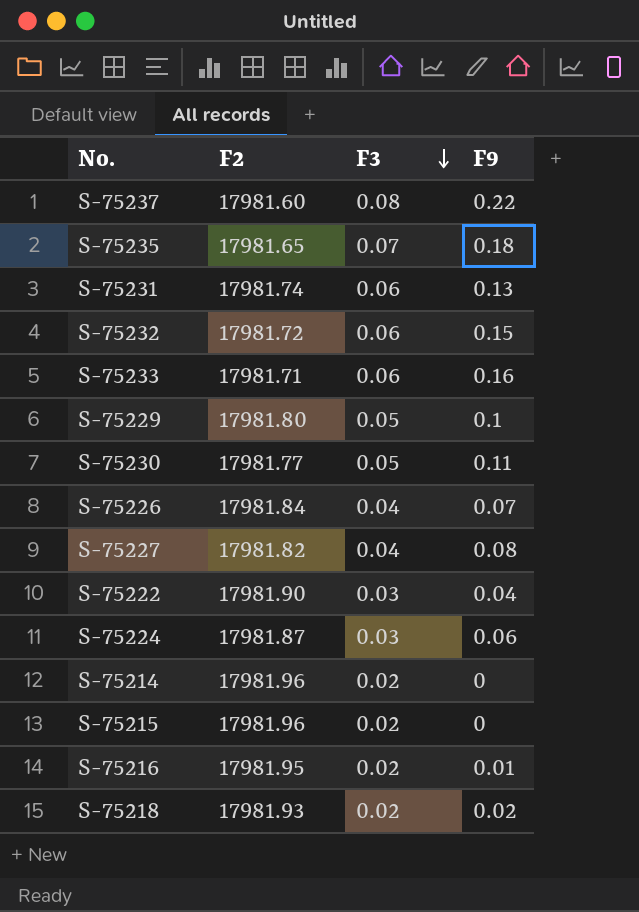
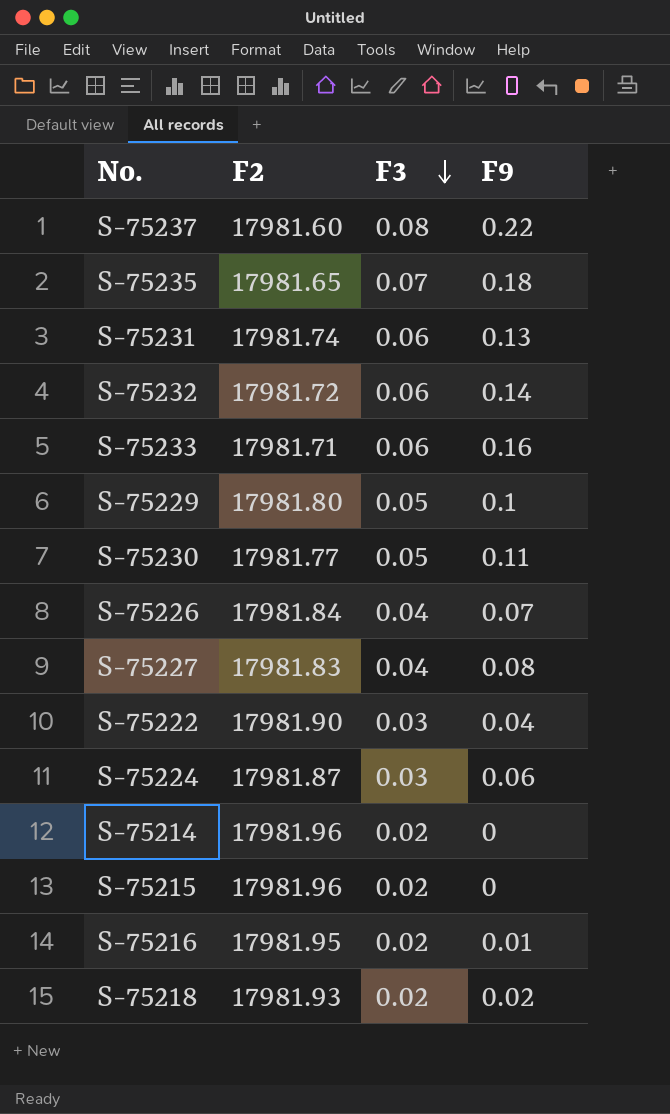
S-75232 | F9: 0.15 -> 0.14
S-75227 | F2: 17981.82 -> 17981.83

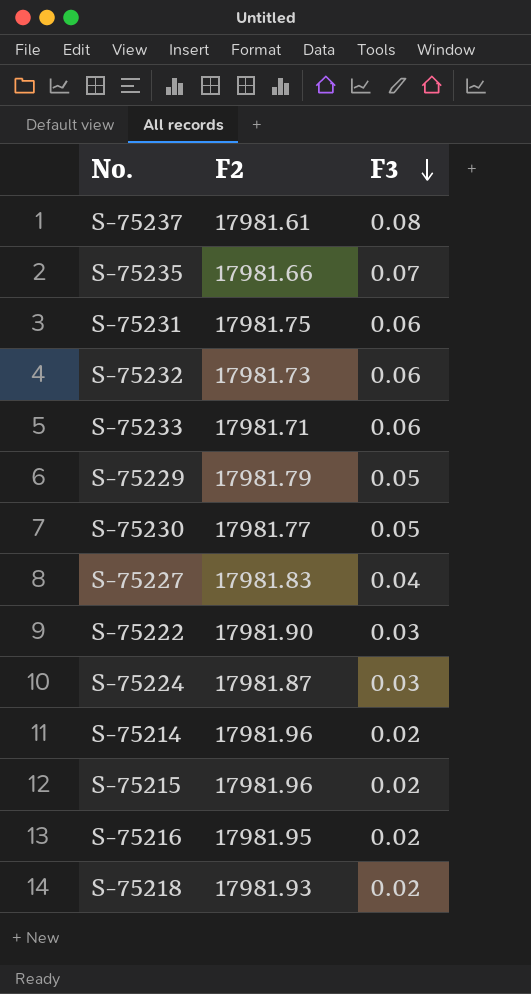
column F9 | position: 4 -> none
row S-75226: 17981.84 | 0.04 | 0.07 -> none
S-75237 | F2: 17981.60 -> 17981.61
S-75235 | F2: 17981.65 -> 17981.66
S-75231 | F2: 17981.74 -> 17981.75
S-75232 | F2: 17981.72 -> 17981.73
S-75229 | F2: 17981.80 -> 17981.79

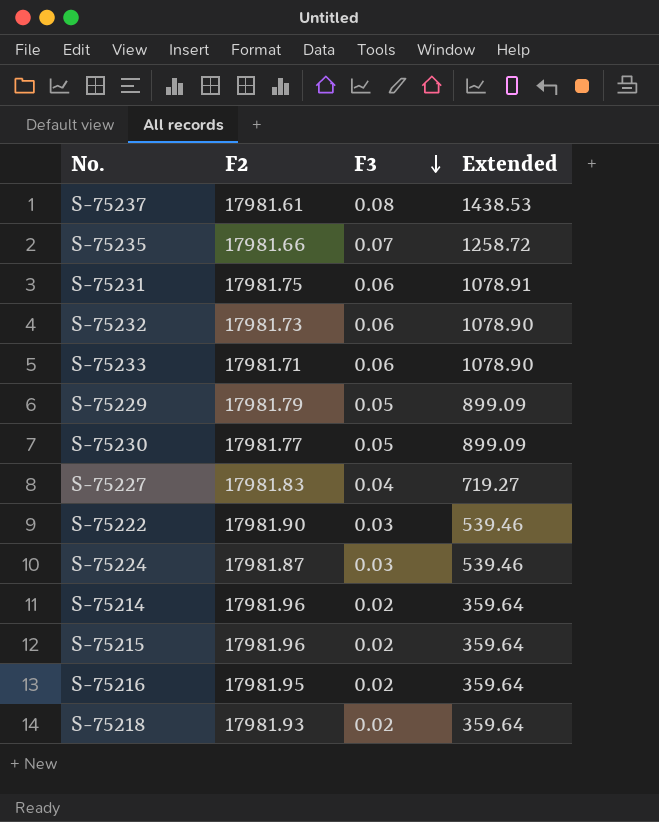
column Extended | formula: none -> [F2] * [F3]

